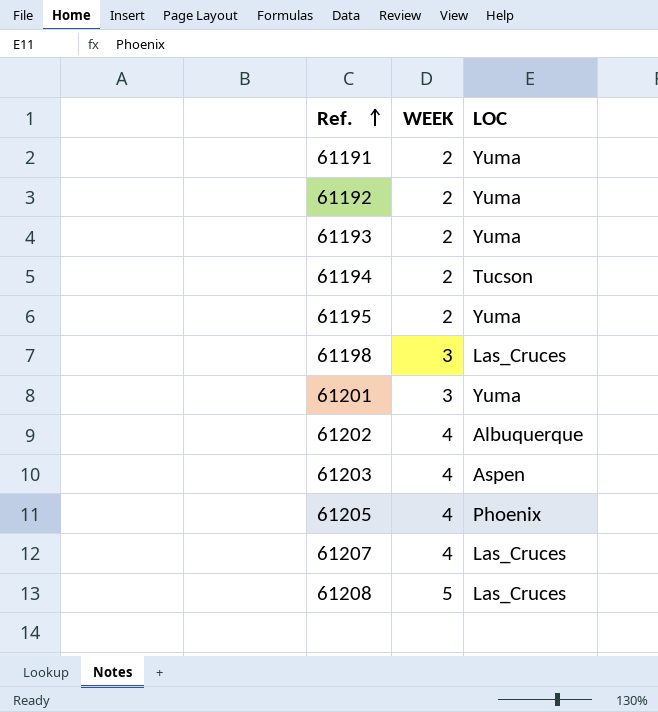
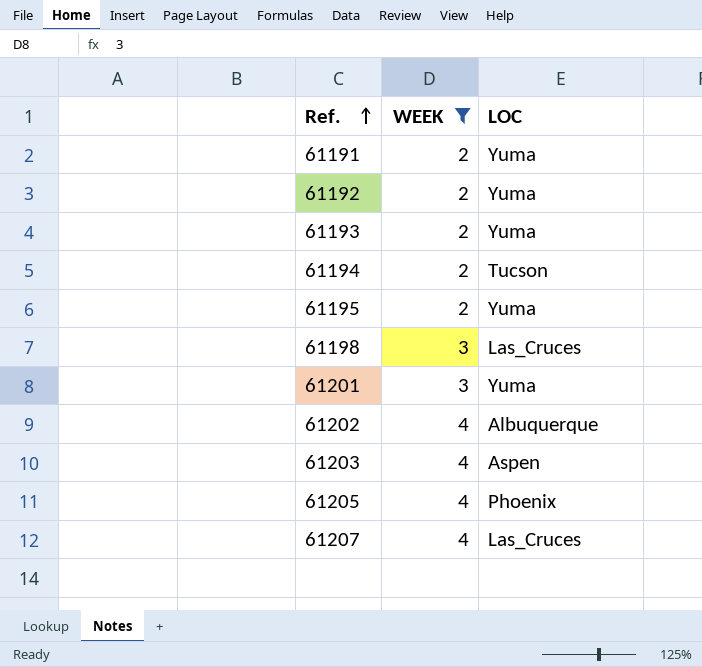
filter: none -> WEEK != 5

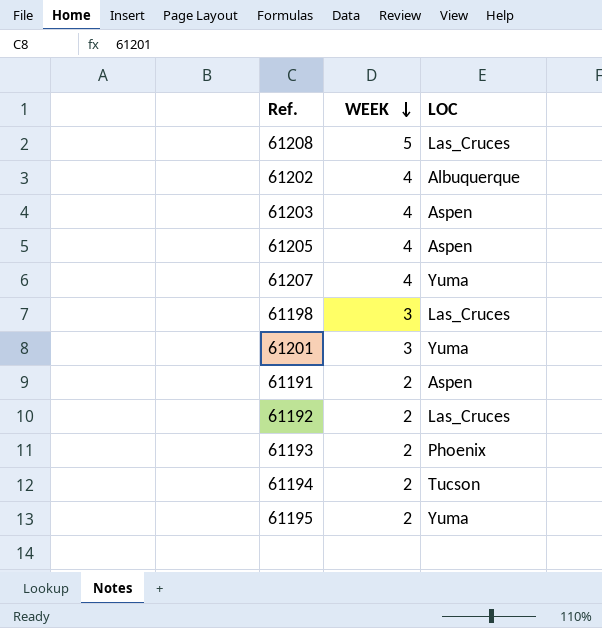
filter: WEEK != 5 -> none
row order: Ref. ascending -> WEEK descending
61205 | LOC: Phoenix -> Aspen
61207 | LOC: Las_Cruces -> Yuma
61191 | LOC: Yuma -> Aspen
61192 | LOC: Yuma -> Las_Cruces
61193 | LOC: Yuma -> Phoenix

